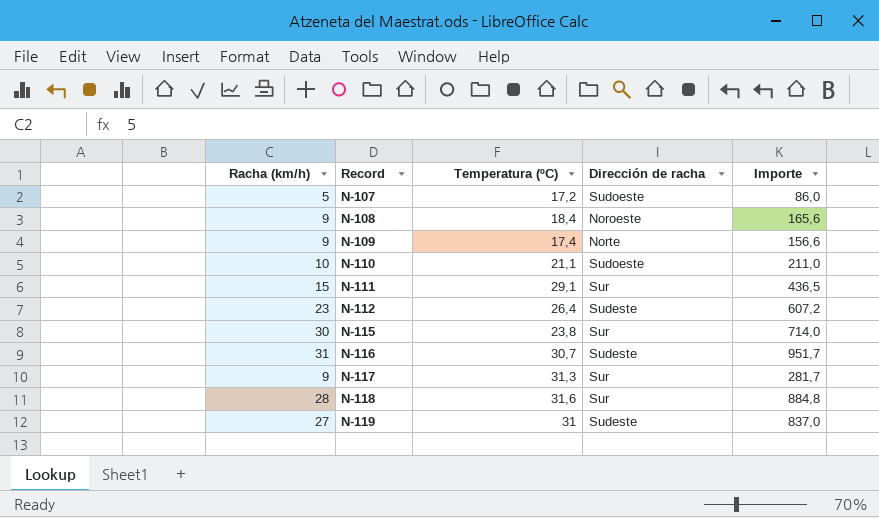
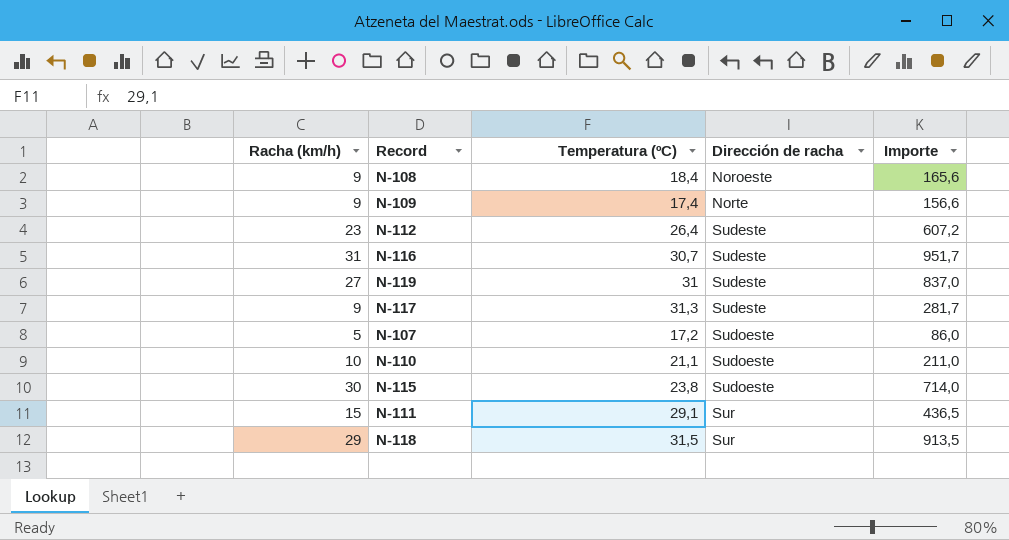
row order: Record ascending -> Dirección de racha ascending
N-117 | Dirección de racha: Sur -> Sudeste
N-115 | Dirección de racha: Sur -> Sudoeste
N-118 | Racha (km/h): 28 -> 29
N-118 | Temperatura (ºC): 31,6 -> 31,5
N-118 | Importe: 884,8 -> 913,5

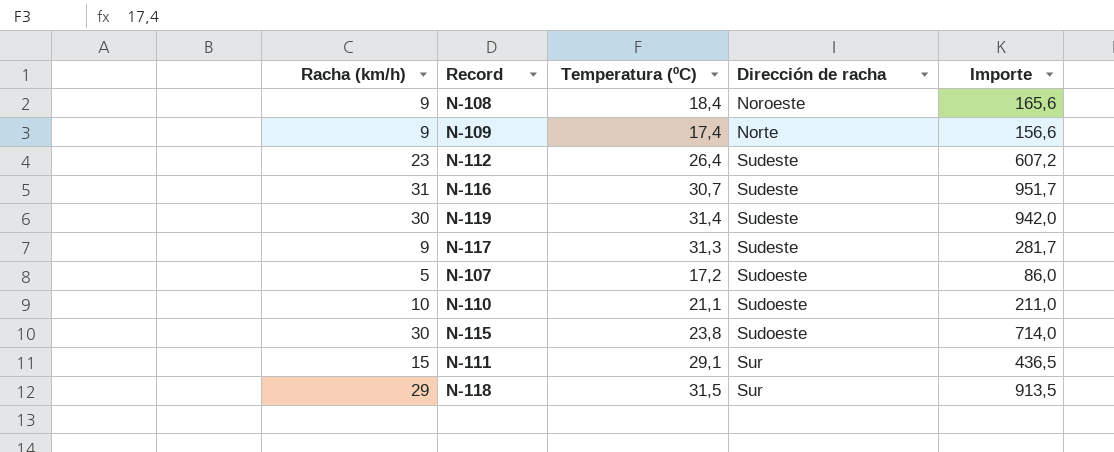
N-119 | Racha (km/h): 27 -> 30
N-119 | Temperatura (ºC): 31 -> 31,4
N-119 | Importe: 837,0 -> 942,0

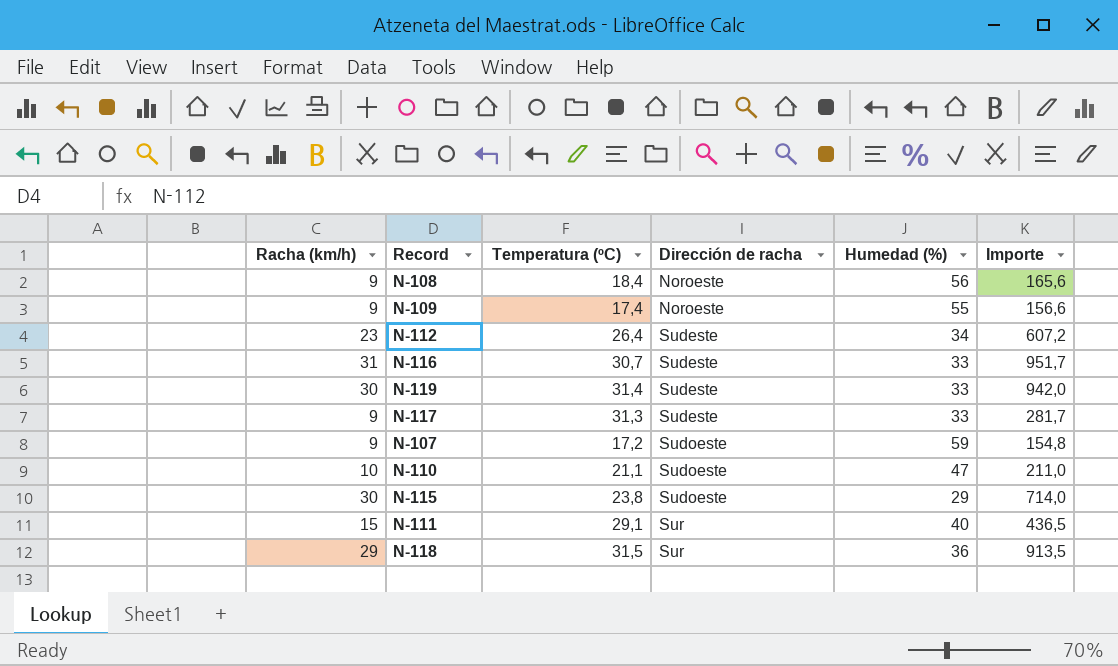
column Humedad (%) | position: none -> 5
N-109 | Dirección de racha: Norte -> Noroeste
N-107 | Racha (km/h): 5 -> 9
N-107 | Importe: 86,0 -> 154,8

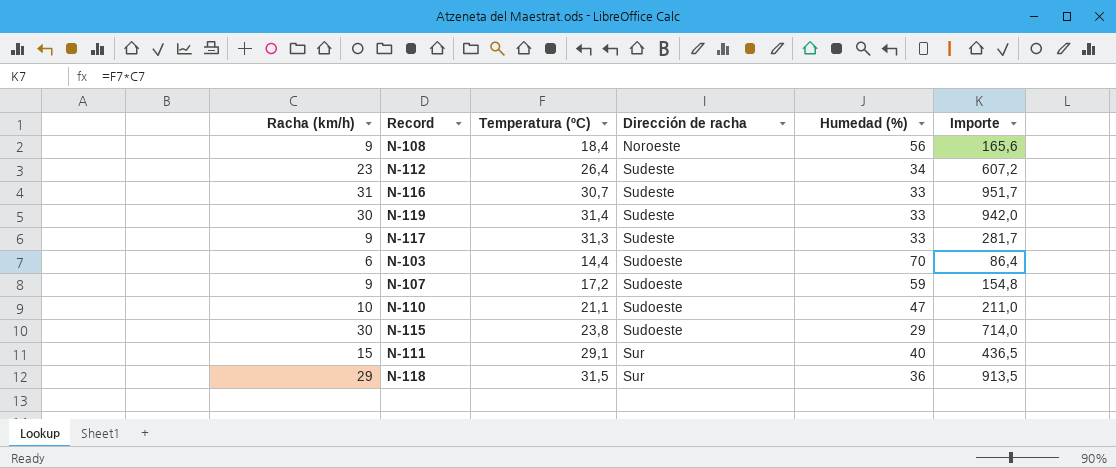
row N-109: 9 | 17,4 | Noroeste | 55 | 156,6 -> none
row N-103: none -> 6 | 14,4 | Sudoeste | 70 | 86,4

